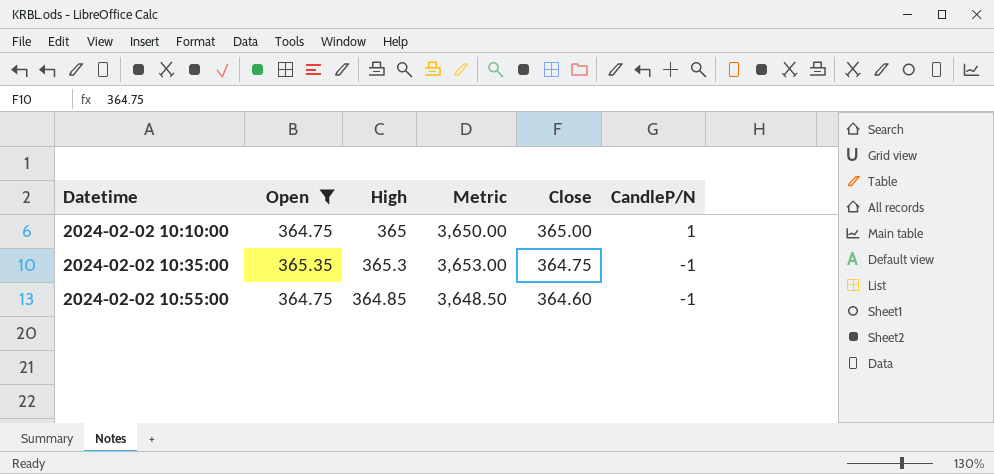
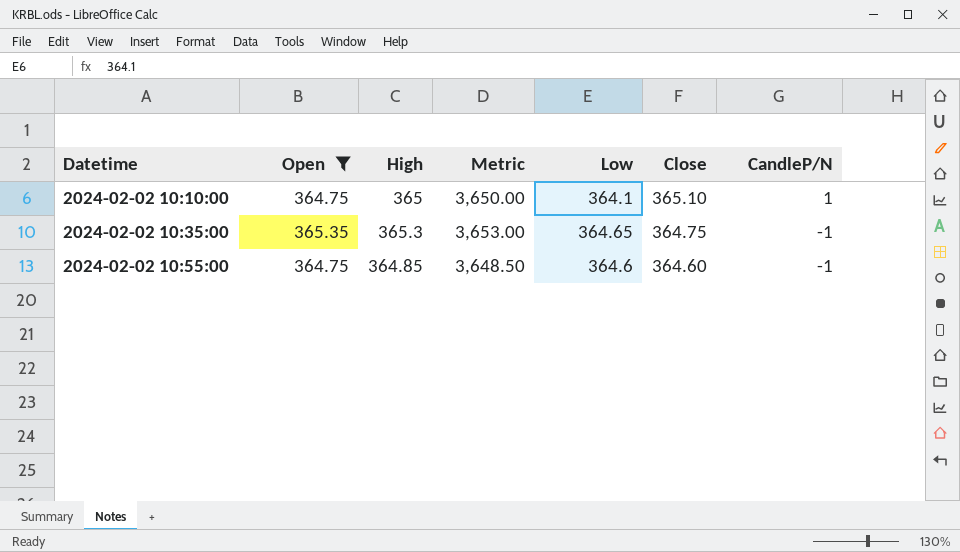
column Low | position: none -> 5
2024-02-02 10:10:00 | Close: 365.00 -> 365.10

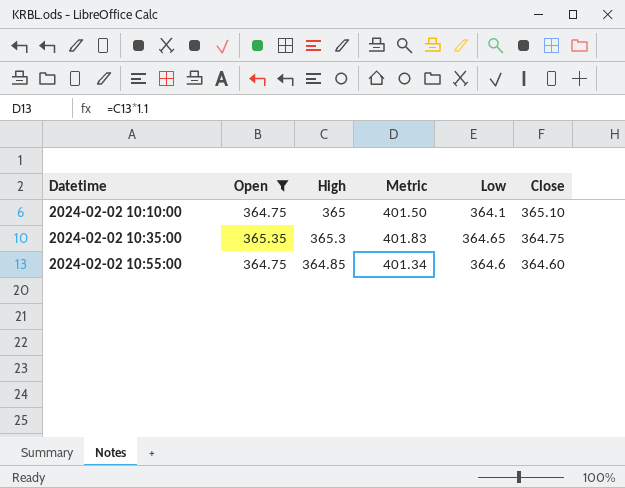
column CandleP/N | position: 7 -> none
column Metric | formula: [High] * 10 -> [High] * 1.1

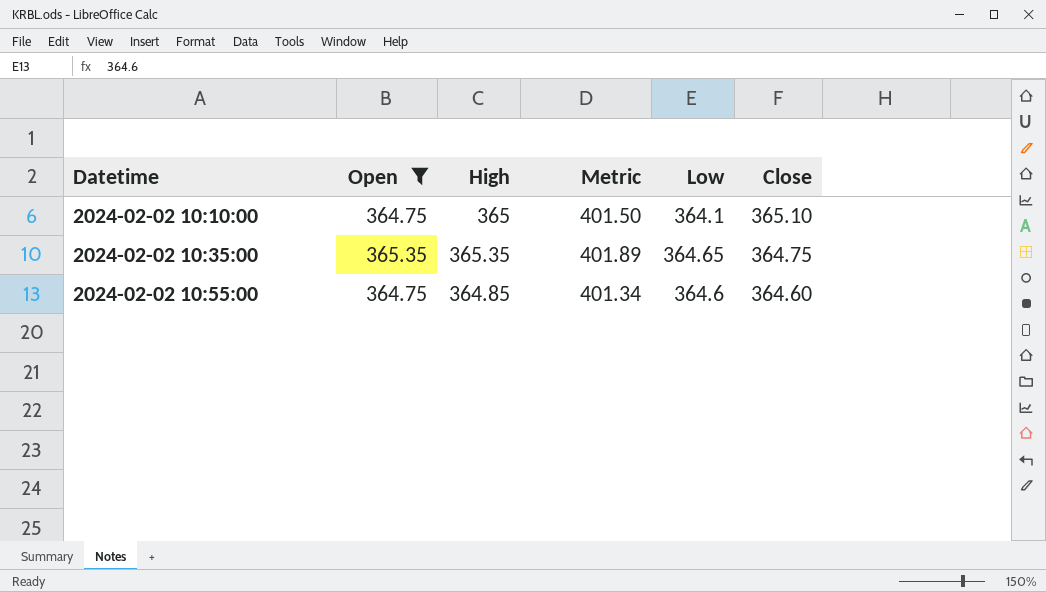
2024-02-02 10:35:00 | High: 365.3 -> 365.35
2024-02-02 10:35:00 | Metric: 401.83 -> 401.89

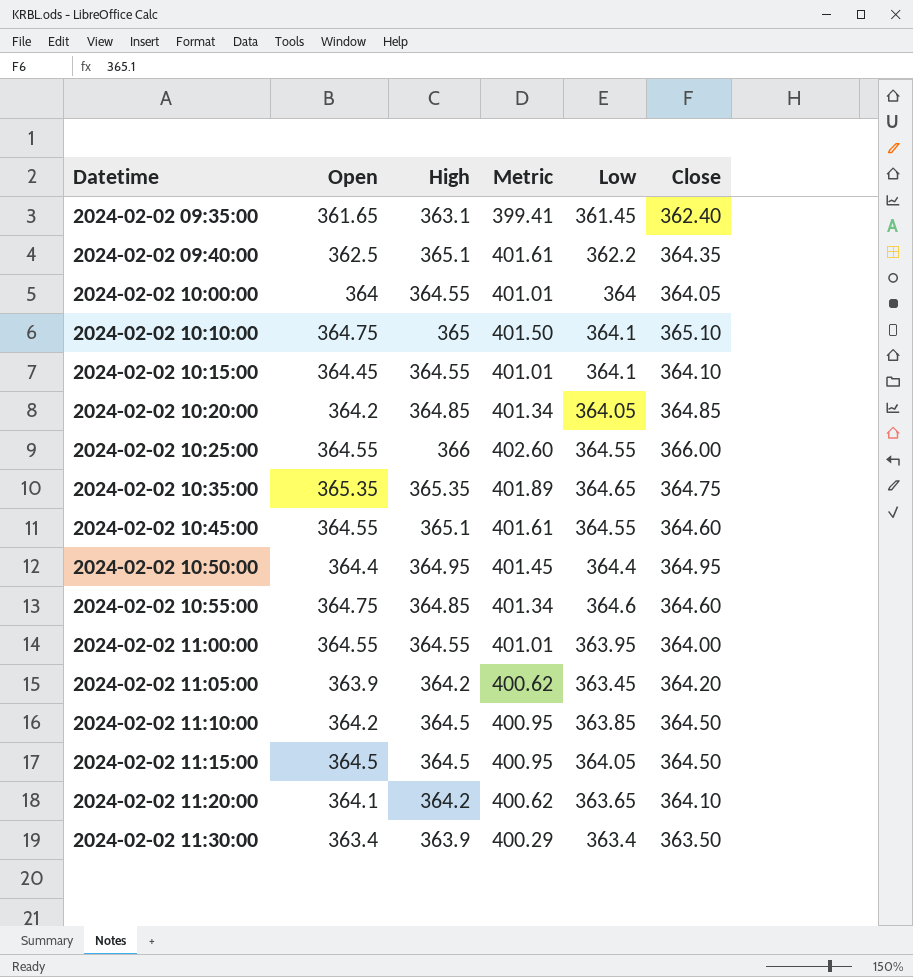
filter: Open >= 364.75 -> none

